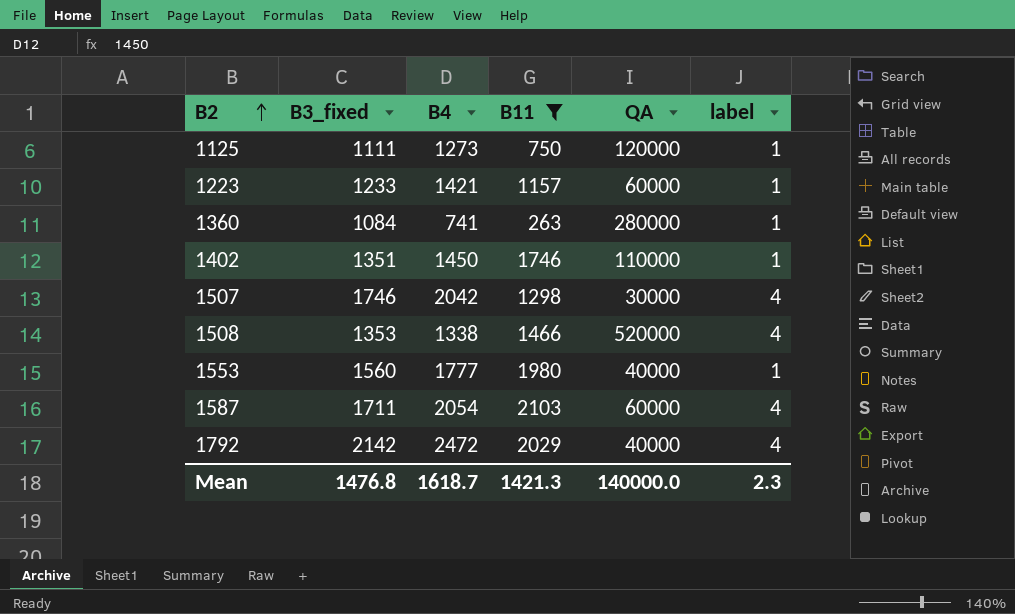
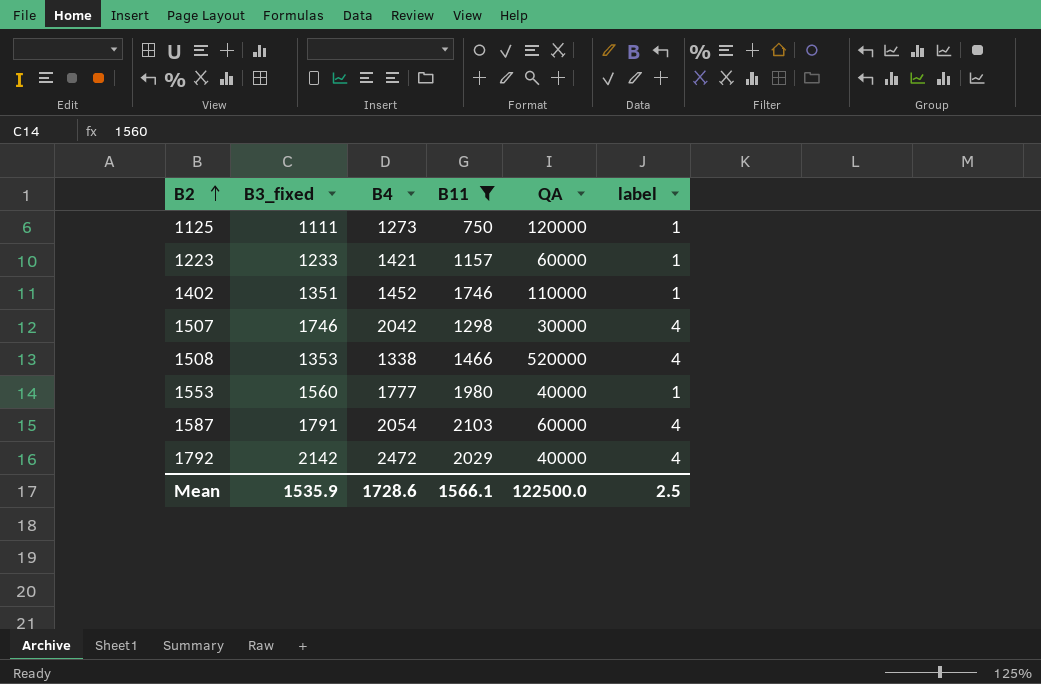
row 1360: 1084 | 741 | 263 | 280000 | 1 -> none
1402 | B4: 1450 -> 1452
1587 | B3_fixed: 1711 -> 1791
Mean | B3_fixed: 1476.8 -> 1535.9
Mean | B4: 1618.7 -> 1728.6
Mean | B11: 1421.3 -> 1566.1
Mean | QA: 140000.0 -> 122500.0
Mean | label: 2.3 -> 2.5

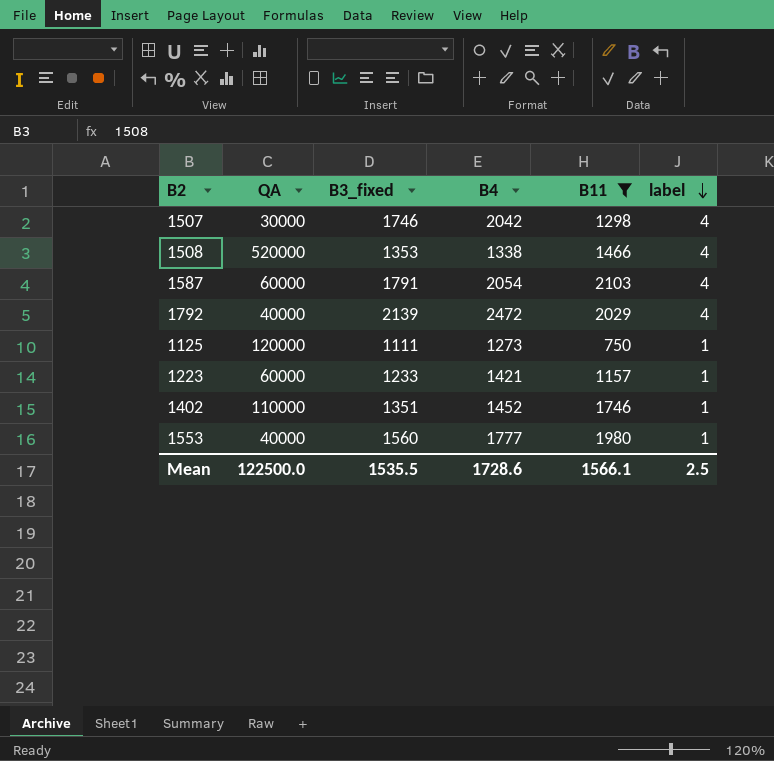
row order: B2 ascending -> label descending
column QA | position: 5 -> 2
1792 | B3_fixed: 2142 -> 2139
Mean | B3_fixed: 1535.9 -> 1535.5

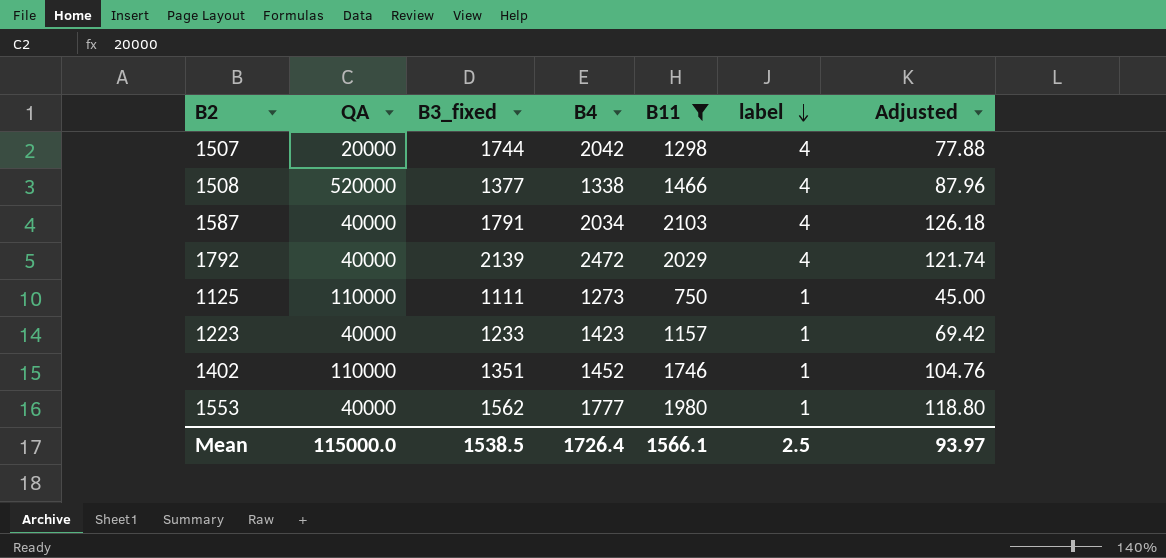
column Adjusted | formula: none -> [B11] * 0.06
1507 | QA: 30000 -> 20000
1507 | B3_fixed: 1746 -> 1744
1508 | B3_fixed: 1353 -> 1377
1587 | QA: 60000 -> 40000
1587 | B4: 2054 -> 2034
1125 | QA: 120000 -> 110000
1223 | QA: 60000 -> 40000
1223 | B4: 1421 -> 1423
1553 | B3_fixed: 1560 -> 1562
Mean | QA: 122500.0 -> 115000.0
Mean | B3_fixed: 1535.5 -> 1538.5
Mean | B4: 1728.6 -> 1726.4

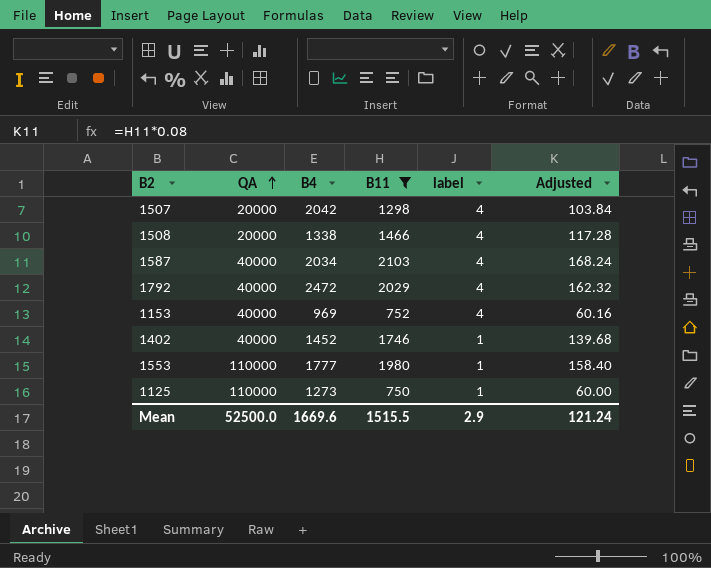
row order: label descending -> QA ascending
column B3_fixed | position: 3 -> none
column Adjusted | formula: [B11] * 0.06 -> [B11] * 0.08
row 1223: 40000 | 1233 | 1423 | 1157 | 1 | 69.42 -> none
1508 | QA: 520000 -> 20000
row 1153: none -> 40000 | 969 | 752 | 4 | 60.16
1402 | QA: 110000 -> 40000
1553 | QA: 40000 -> 110000
Mean | QA: 115000.0 -> 52500.0
Mean | B4: 1726.4 -> 1669.6
Mean | B11: 1566.1 -> 1515.5
Mean | label: 2.5 -> 2.9
Mean | Adjusted: 93.97 -> 121.24

